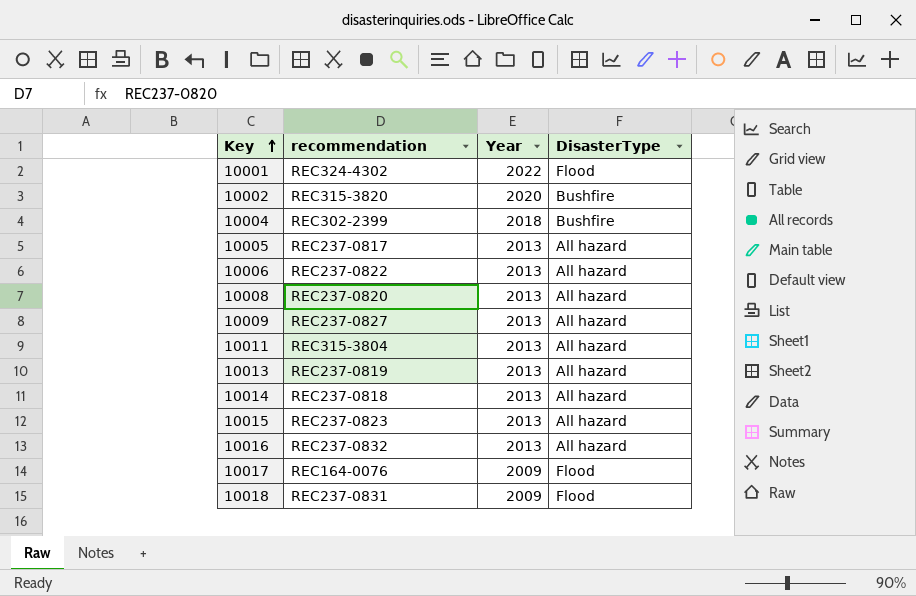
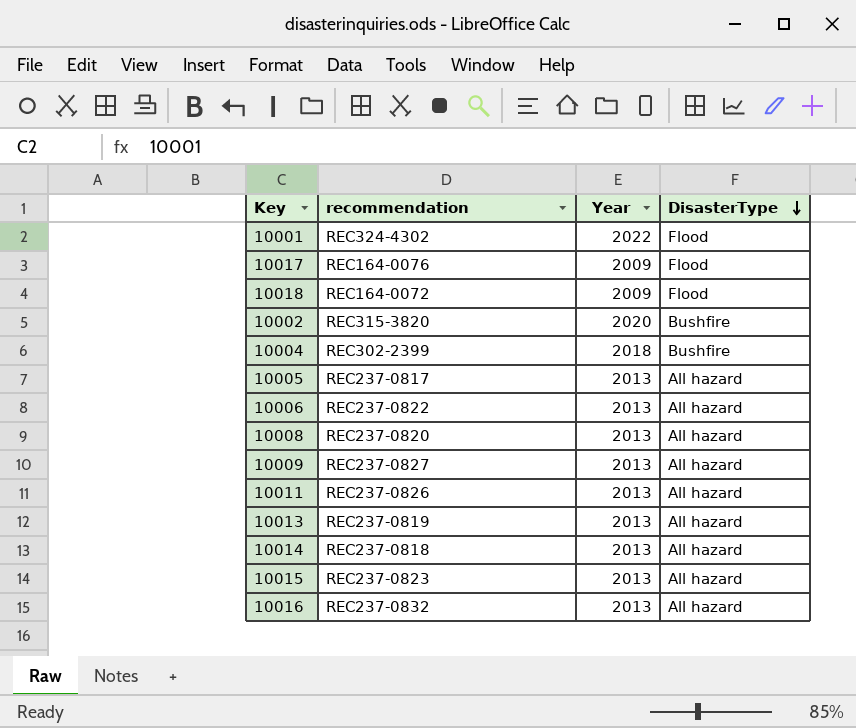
row order: Key ascending -> DisasterType descending
10018 | recommendation: REC237-0831 -> REC164-0072
10011 | recommendation: REC315-3804 -> REC237-0826

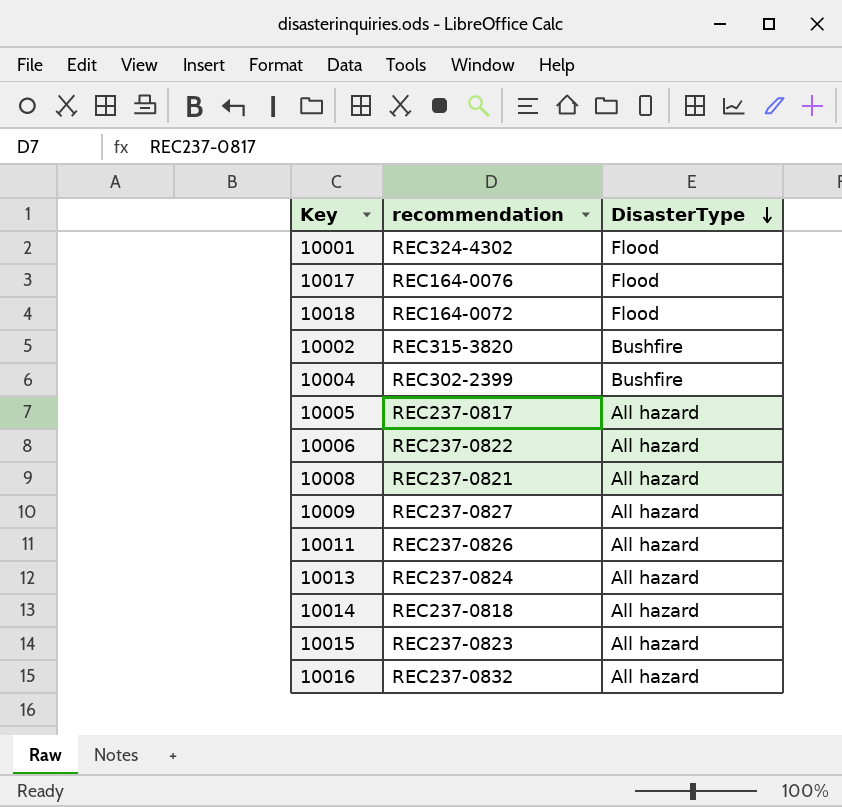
column Year | position: 3 -> none
10008 | recommendation: REC237-0820 -> REC237-0821
10013 | recommendation: REC237-0819 -> REC237-0824

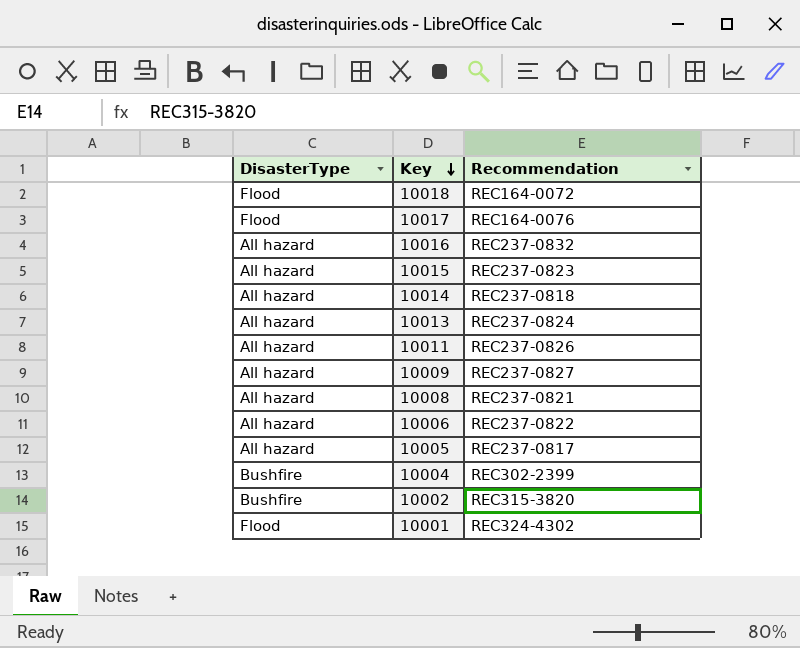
row order: DisasterType descending -> Key descending
column DisasterType | position: 3 -> 1
column name: recommendation -> Recommendation

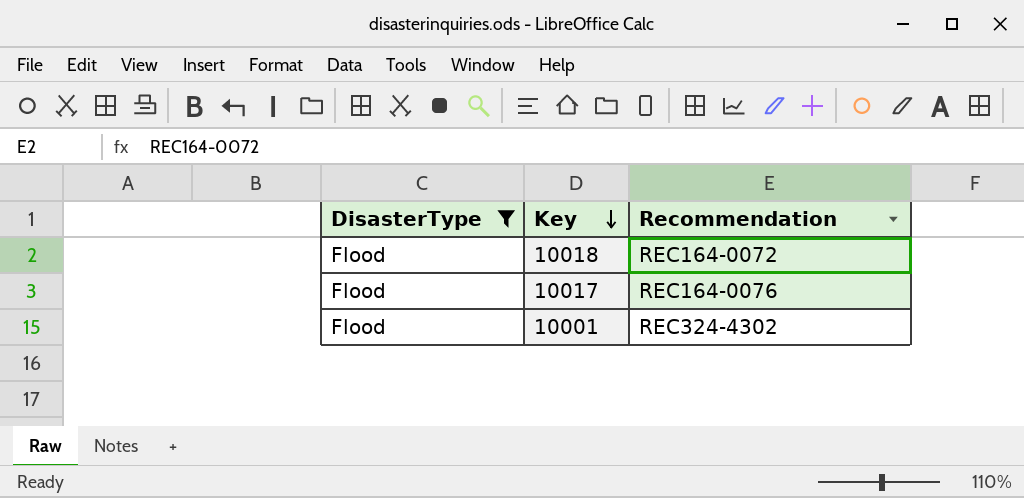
filter: none -> DisasterType = Flood

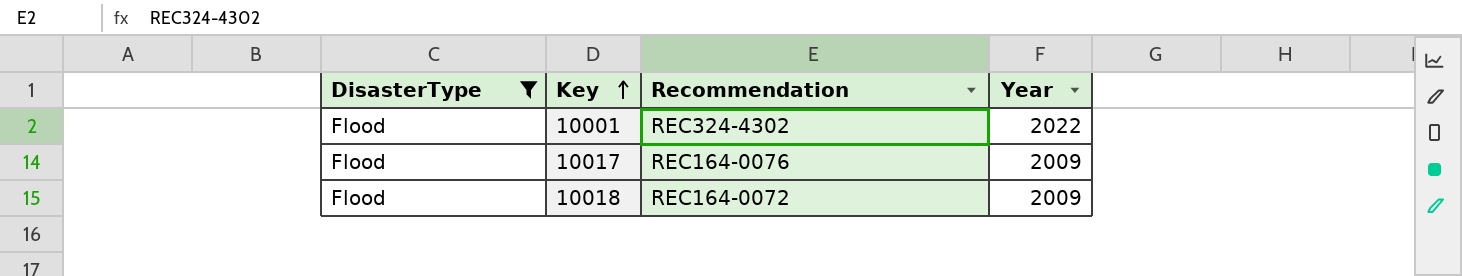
row order: Key descending -> Key ascending
column Year | position: none -> 4

